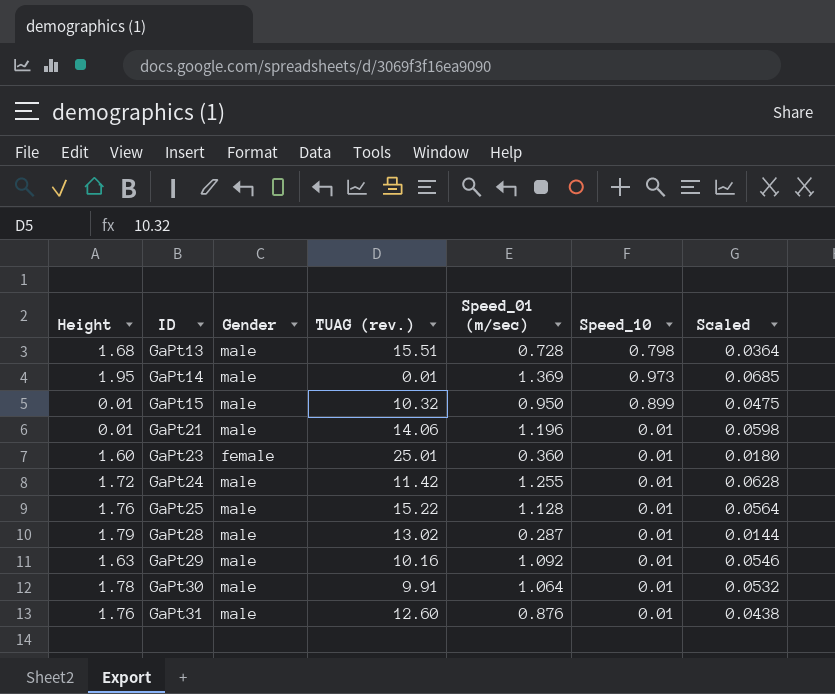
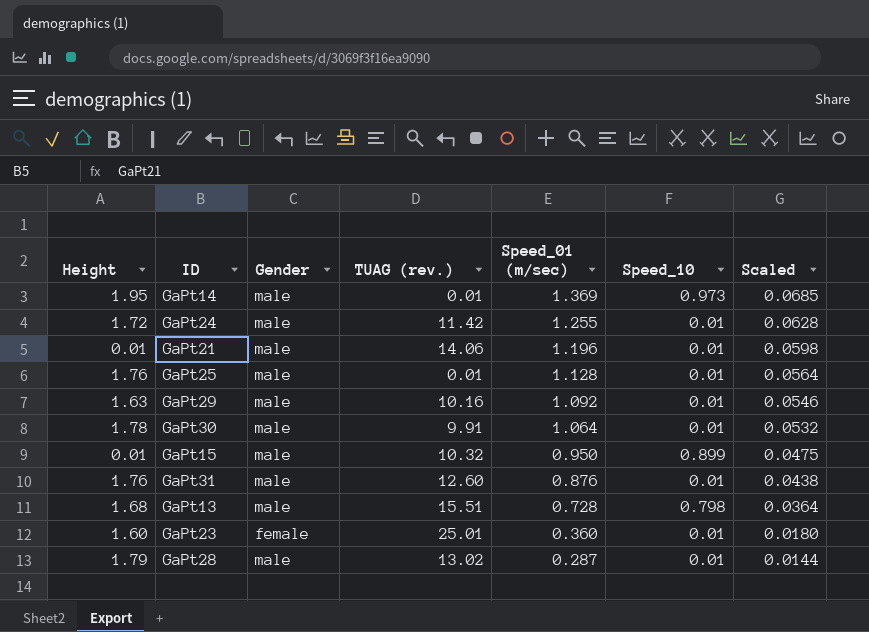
row order: ID ascending -> Speed_01 (m/sec) descending
GaPt25 | TUAG (rev.): 15.22 -> 0.01

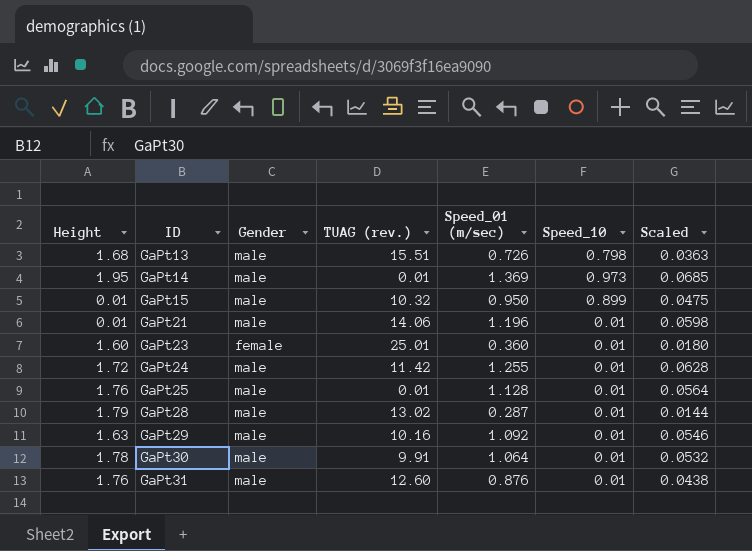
row order: Speed_01 (m/sec) descending -> ID ascending
GaPt13 | Speed_01 (m/sec): 0.728 -> 0.726
GaPt13 | Scaled: 0.0364 -> 0.0363

